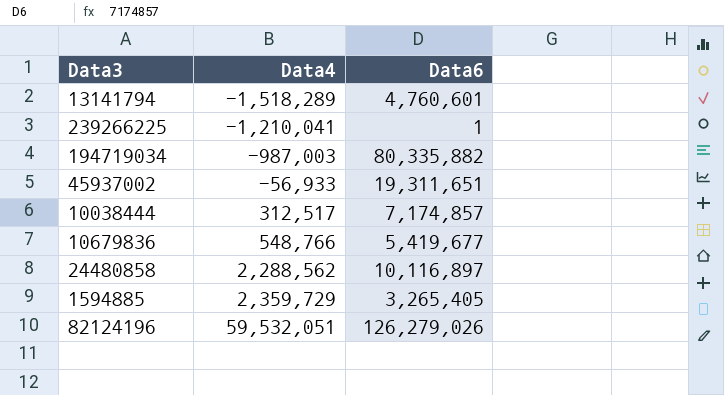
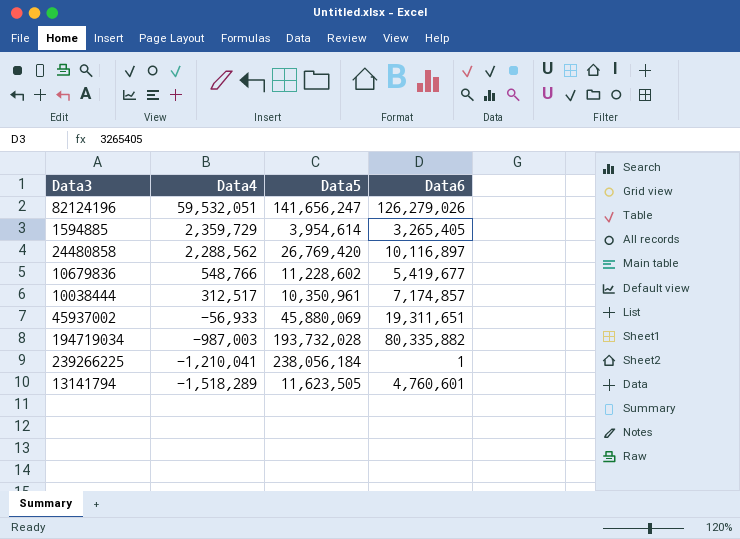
row order: Data4 ascending -> Data4 descending
column Data5 | position: none -> 3

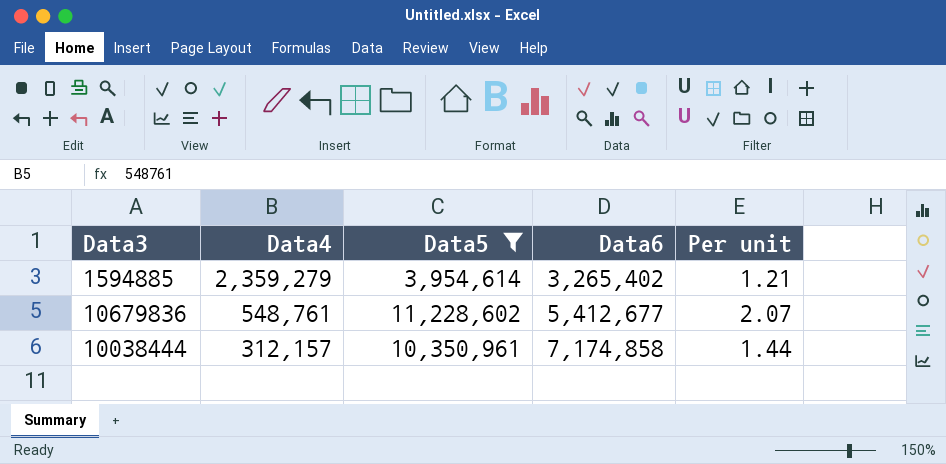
filter: none -> Data5 <= 11,228,602
column Per unit | formula: none -> [Data5] / [Data6]
1594885 | Data4: 2,359,729 -> 2,359,279
1594885 | Data6: 3,265,405 -> 3,265,402
10679836 | Data4: 548,766 -> 548,761
10679836 | Data6: 5,419,677 -> 5,412,677
10038444 | Data4: 312,517 -> 312,157
10038444 | Data6: 7,174,857 -> 7,174,858

